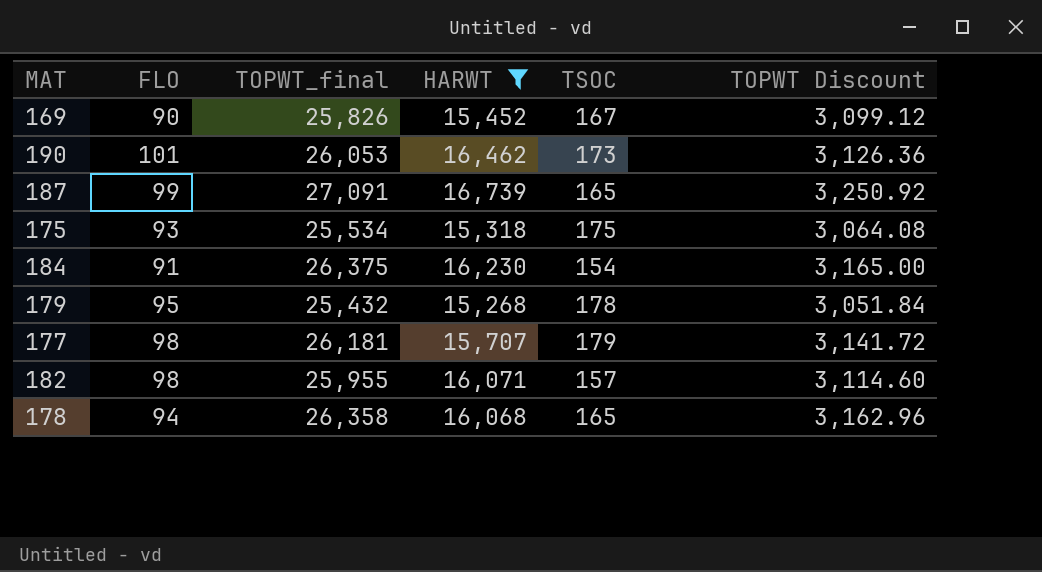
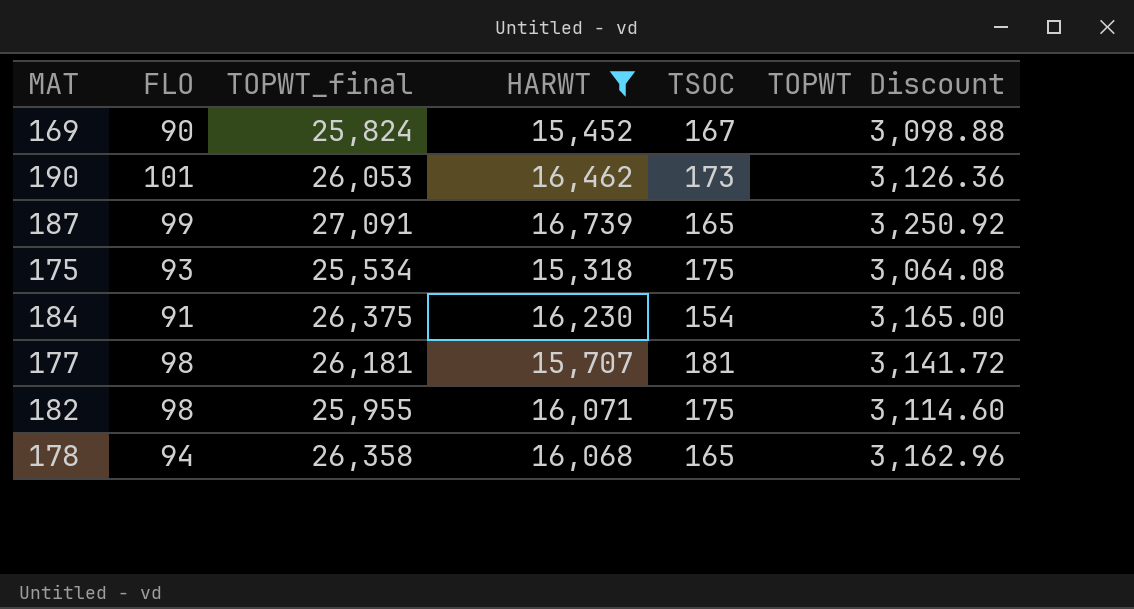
row 179: 95 | 25,432 | 15,268 | 178 | 3,051.84 -> none
169 | TOPWT_final: 25,826 -> 25,824
169 | TOPWT Discount: 3,099.12 -> 3,098.88
177 | TSOC: 179 -> 181
182 | TSOC: 157 -> 175

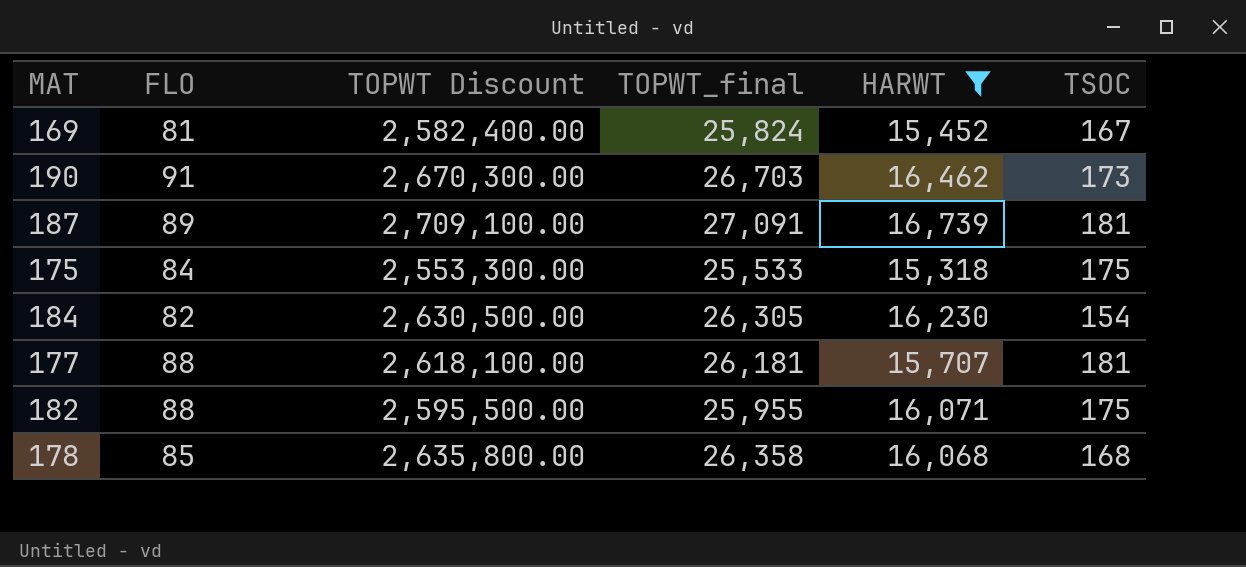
column TOPWT Discount | formula: [TOPWT_final] * 0.12 -> [TOPWT_final] * 100
column TOPWT Discount | position: 6 -> 3
169 | FLO: 90 -> 81
190 | FLO: 101 -> 91
190 | TOPWT_final: 26,053 -> 26,703
187 | FLO: 99 -> 89
187 | TSOC: 165 -> 181
175 | FLO: 93 -> 84
175 | TOPWT_final: 25,534 -> 25,533
184 | FLO: 91 -> 82
184 | TOPWT_final: 26,375 -> 26,305
177 | FLO: 98 -> 88
182 | FLO: 98 -> 88
178 | FLO: 94 -> 85
178 | TSOC: 165 -> 168

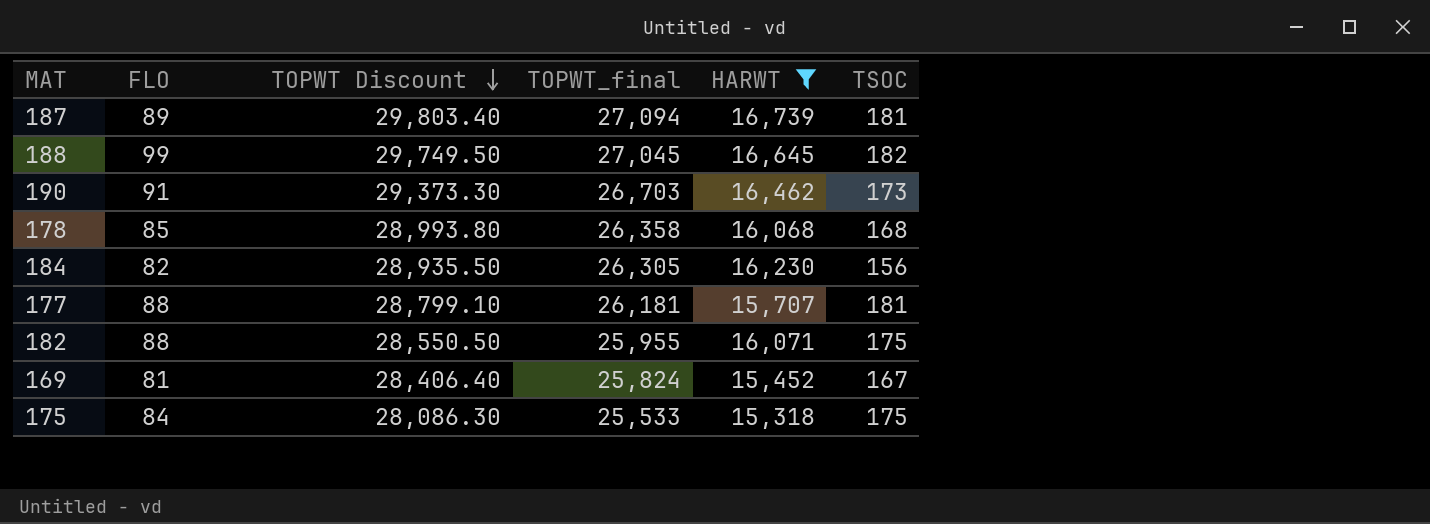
row order: none -> TOPWT Discount descending
column TOPWT Discount | formula: [TOPWT_final] * 100 -> [TOPWT_final] * 1.1
187 | TOPWT_final: 27,091 -> 27,094
row 188: none -> 99 | 29,749.50 | 27,045 | 16,645 | 182
184 | TSOC: 154 -> 156

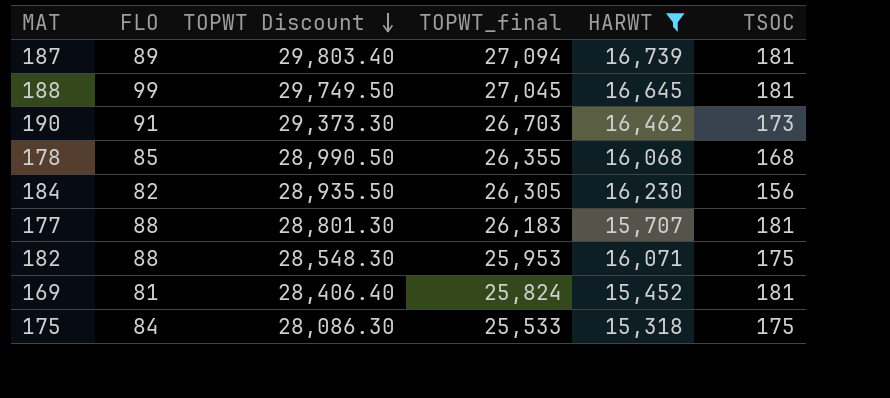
188 | TSOC: 182 -> 181
178 | TOPWT Discount: 28,993.80 -> 28,990.50
178 | TOPWT_final: 26,358 -> 26,355
177 | TOPWT Discount: 28,799.10 -> 28,801.30
177 | TOPWT_final: 26,181 -> 26,183
182 | TOPWT Discount: 28,550.50 -> 28,548.30
182 | TOPWT_final: 25,955 -> 25,953
169 | TSOC: 167 -> 181

